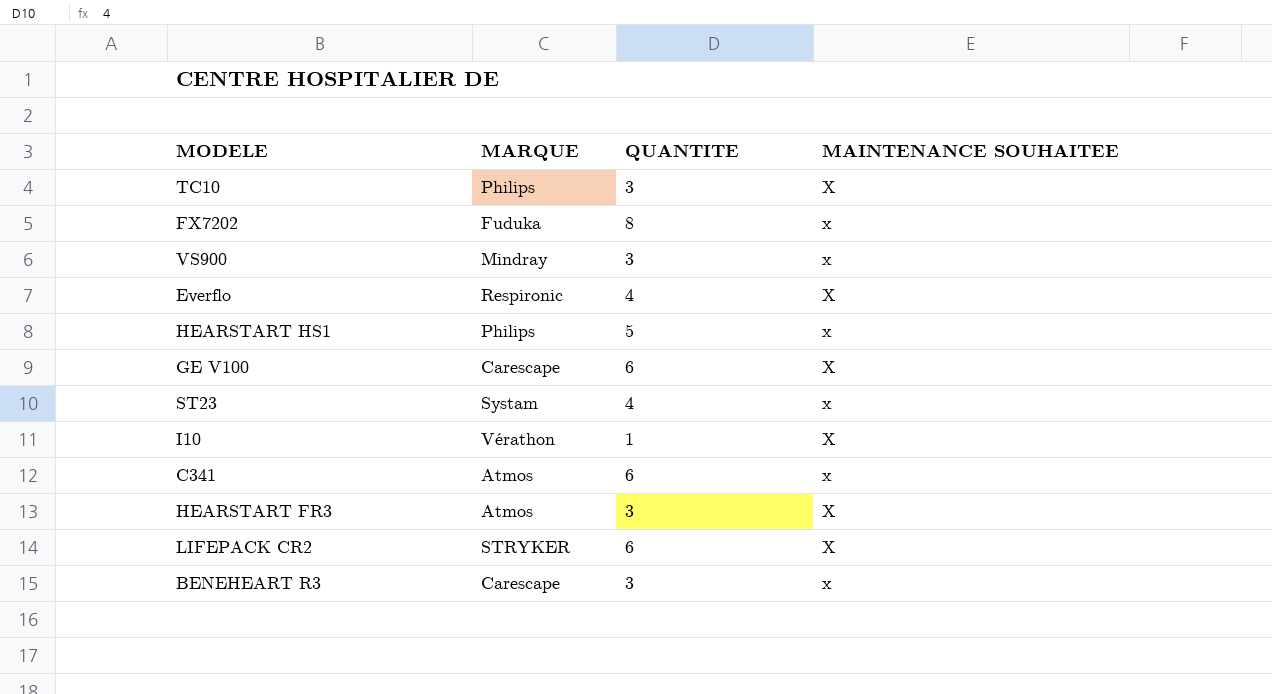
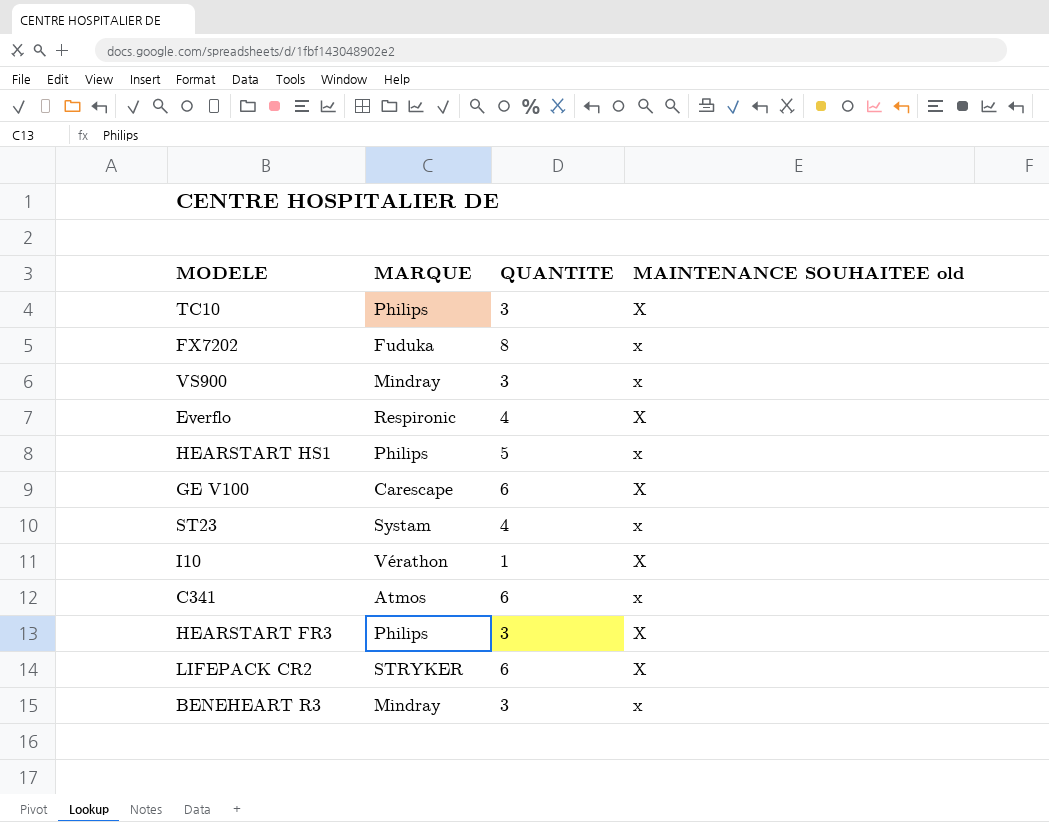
column name: MAINTENANCE SOUHAITEE -> MAINTENANCE SOUHAITEE old
HEARSTART FR3 | MARQUE: Atmos -> Philips
BENEHEART R3 | MARQUE: Carescape -> Mindray

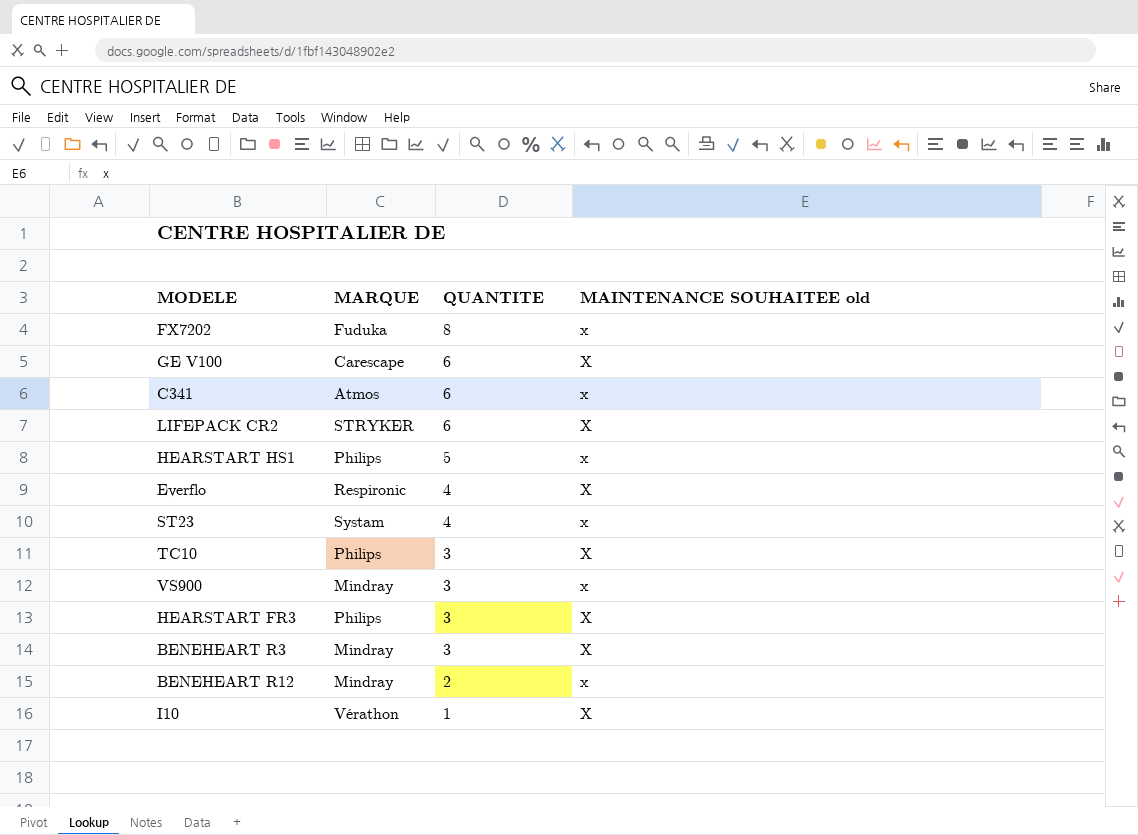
row order: none -> QUANTITE descending
BENEHEART R3 | MAINTENANCE SOUHAITEE old: x -> X
row BENEHEART R12: none -> Mindray | 2 | x

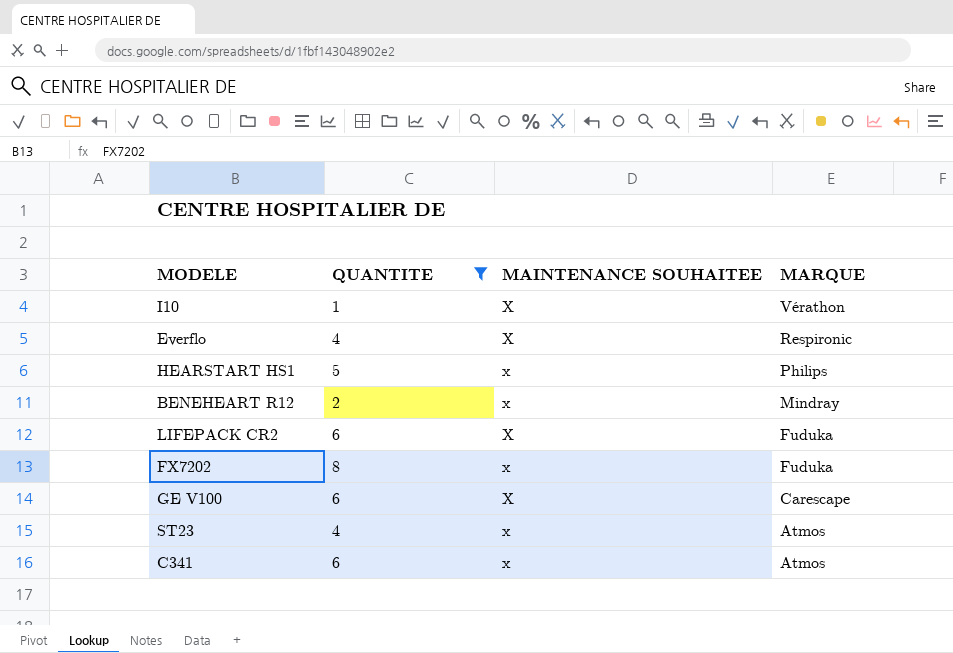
filter: none -> QUANTITE != 3
row order: QUANTITE descending -> MARQUE descending
column name: MAINTENANCE SOUHAITEE old -> MAINTENANCE SOUHAITEE
column MARQUE | position: 2 -> 4
LIFEPACK CR2 | MARQUE: STRYKER -> Fuduka
ST23 | MARQUE: Systam -> Atmos

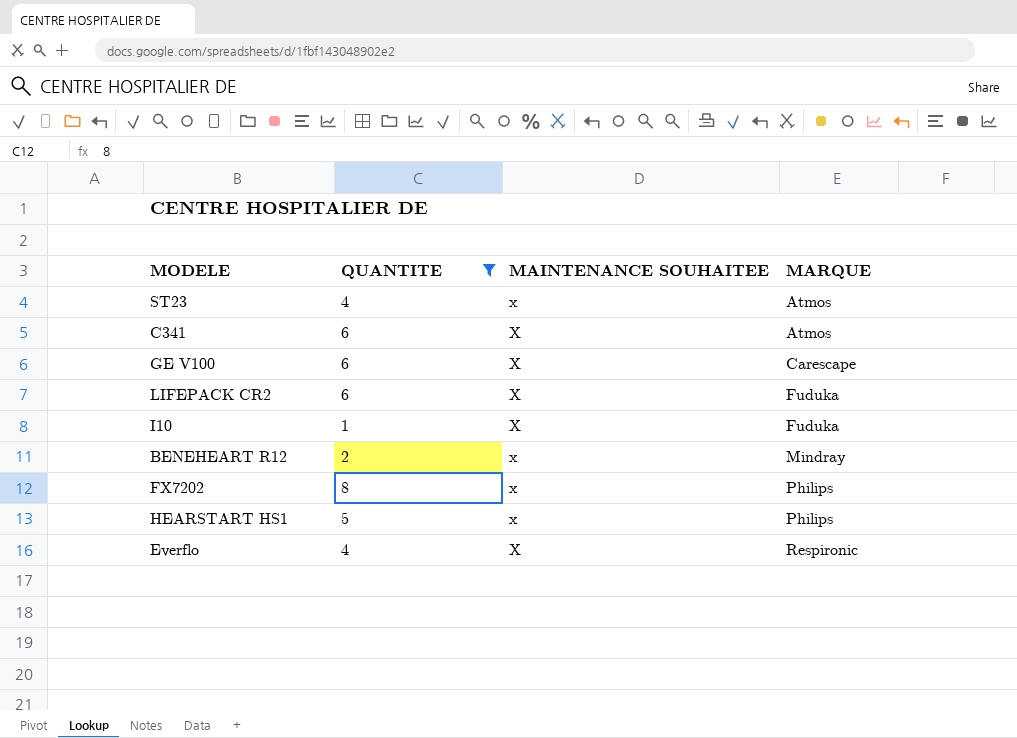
row order: MARQUE descending -> MARQUE ascending
C341 | MAINTENANCE SOUHAITEE: x -> X
I10 | MARQUE: Vérathon -> Fuduka
FX7202 | MARQUE: Fuduka -> Philips

